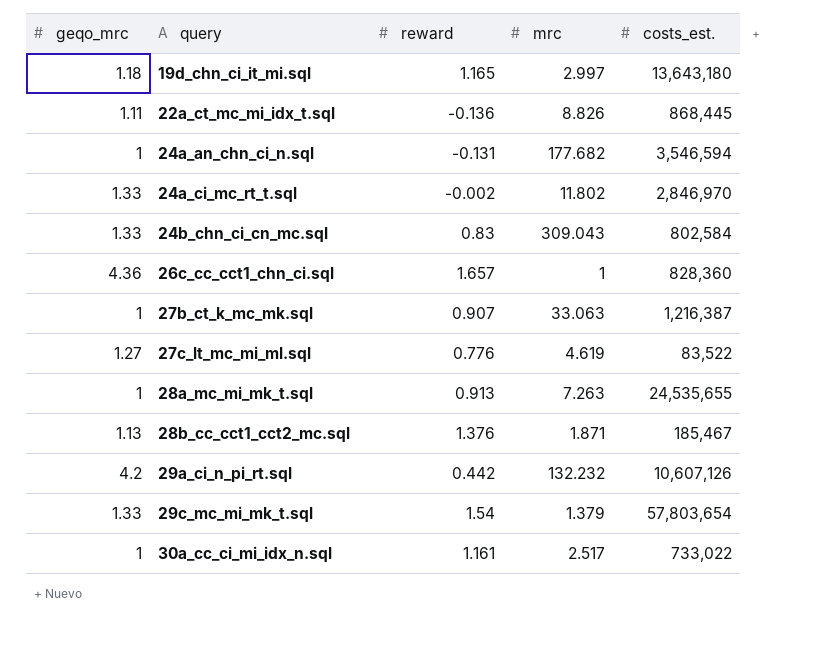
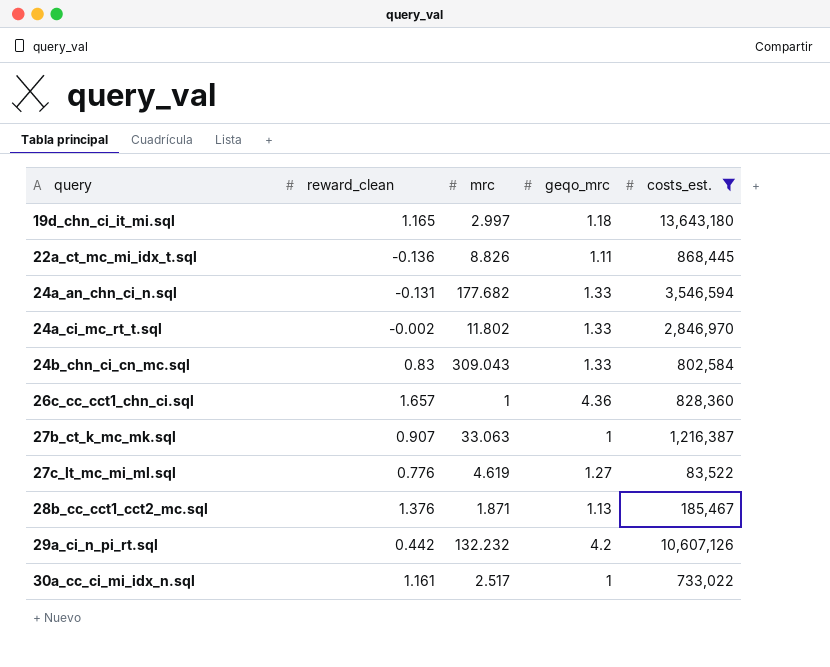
filter: none -> costs_est. <= 13,643,180
column name: reward -> reward_clean
column geqo_mrc | position: 1 -> 4
24a_an_chn_ci_n.sql | geqo_mrc: 1 -> 1.33

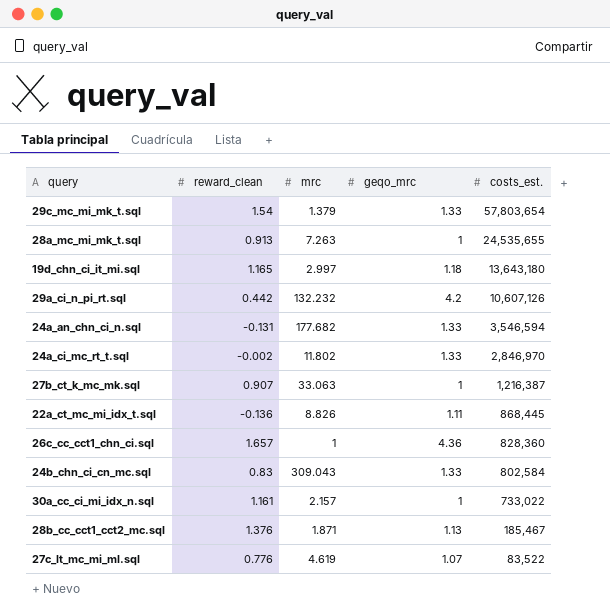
filter: costs_est. <= 13,643,180 -> none
row order: query ascending -> costs_est. descending
30a_cc_ci_mi_idx_n.sql | mrc: 2.517 -> 2.157
27c_lt_mc_mi_ml.sql | geqo_mrc: 1.27 -> 1.07

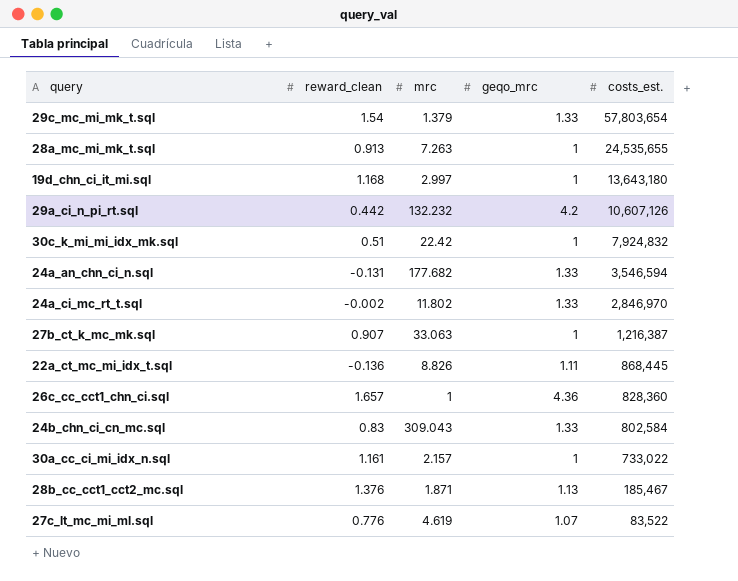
19d_chn_ci_it_mi.sql | reward_clean: 1.165 -> 1.168
19d_chn_ci_it_mi.sql | geqo_mrc: 1.18 -> 1
row 30c_k_mi_mi_idx_mk.sql: none -> 0.51 | 22.42 | 1 | 7,924,832

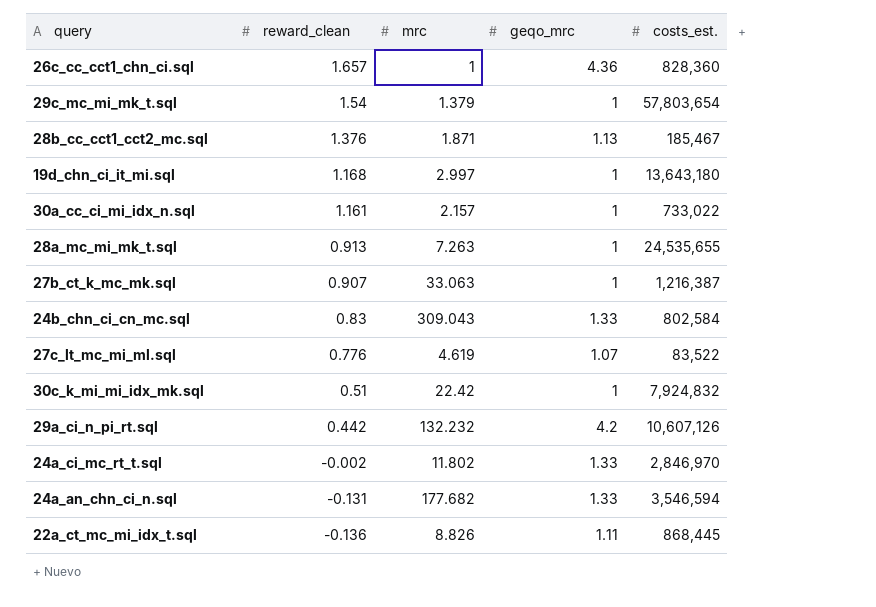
row order: costs_est. descending -> reward_clean descending
29c_mc_mi_mk_t.sql | geqo_mrc: 1.33 -> 1

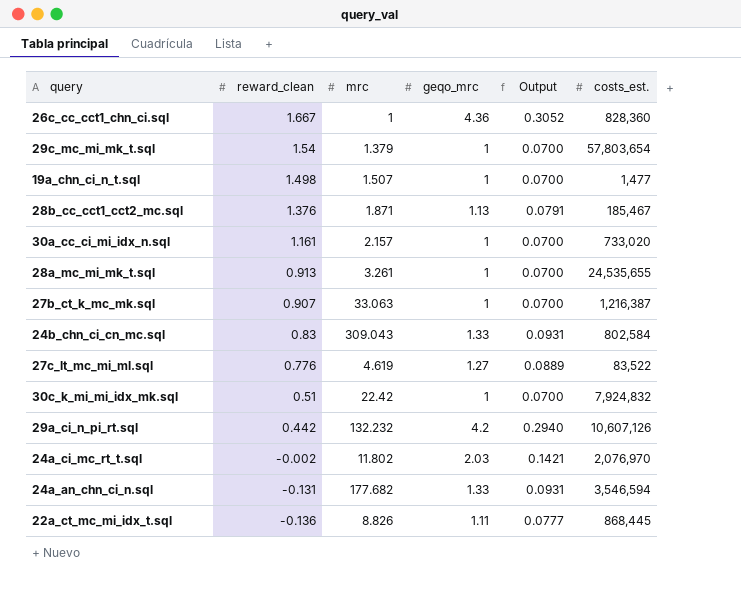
column Output | formula: none -> [geqo_mrc] * 0.07
row 19d_chn_ci_it_mi.sql: 1.168 | 2.997 | 1 | 13,643,180 -> none
26c_cc_cct1_chn_ci.sql | reward_clean: 1.657 -> 1.667
row 19a_chn_ci_n_t.sql: none -> 1.498 | 1.507 | 1 | 0.0700 | 1,477
30a_cc_ci_mi_idx_n.sql | costs_est.: 733,022 -> 733,020
28a_mc_mi_mk_t.sql | mrc: 7.263 -> 3.261
27c_lt_mc_mi_ml.sql | geqo_mrc: 1.07 -> 1.27
24a_ci_mc_rt_t.sql | geqo_mrc: 1.33 -> 2.03
24a_ci_mc_rt_t.sql | costs_est.: 2,846,970 -> 2,076,970

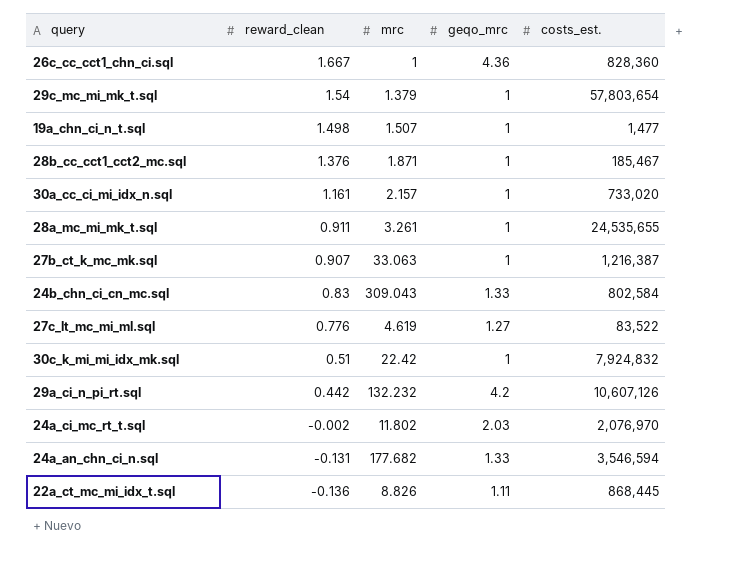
column Output | formula: [geqo_mrc] * 0.07 -> none
28b_cc_cct1_cct2_mc.sql | geqo_mrc: 1.13 -> 1
28a_mc_mi_mk_t.sql | reward_clean: 0.913 -> 0.911

